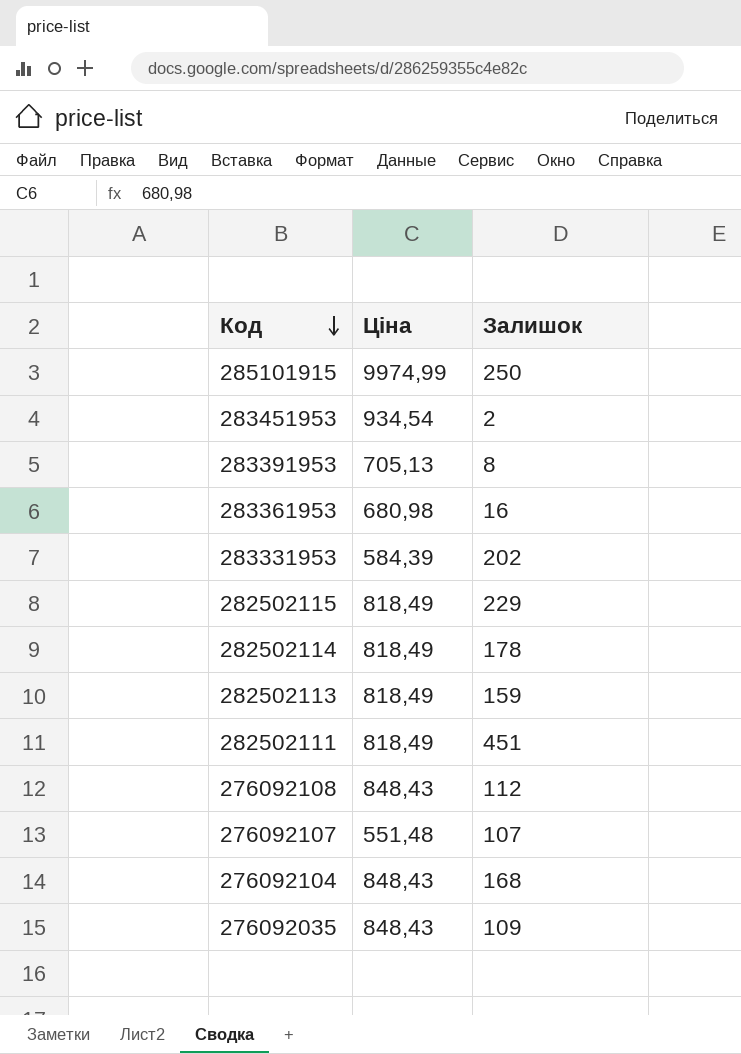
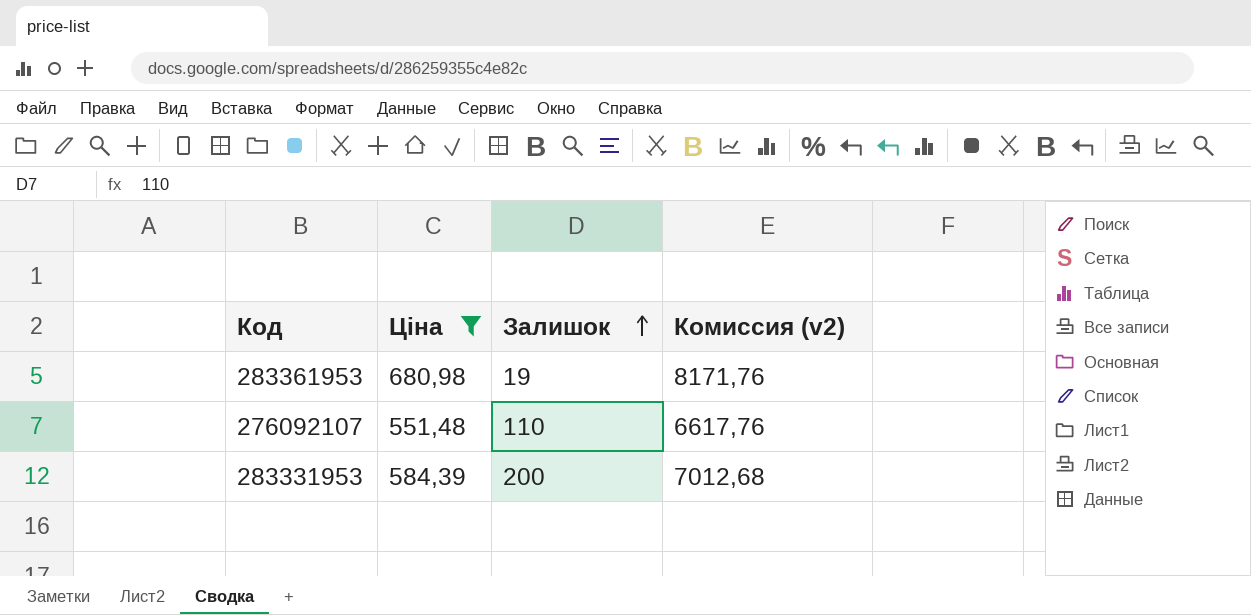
filter: none -> Ціна <= 680,98
row order: Код descending -> Залишок ascending
column Комиссия (v2) | formula: none -> [Ціна] * 12
283361953 | Залишок: 16 -> 19
276092107 | Залишок: 107 -> 110
283331953 | Залишок: 202 -> 200

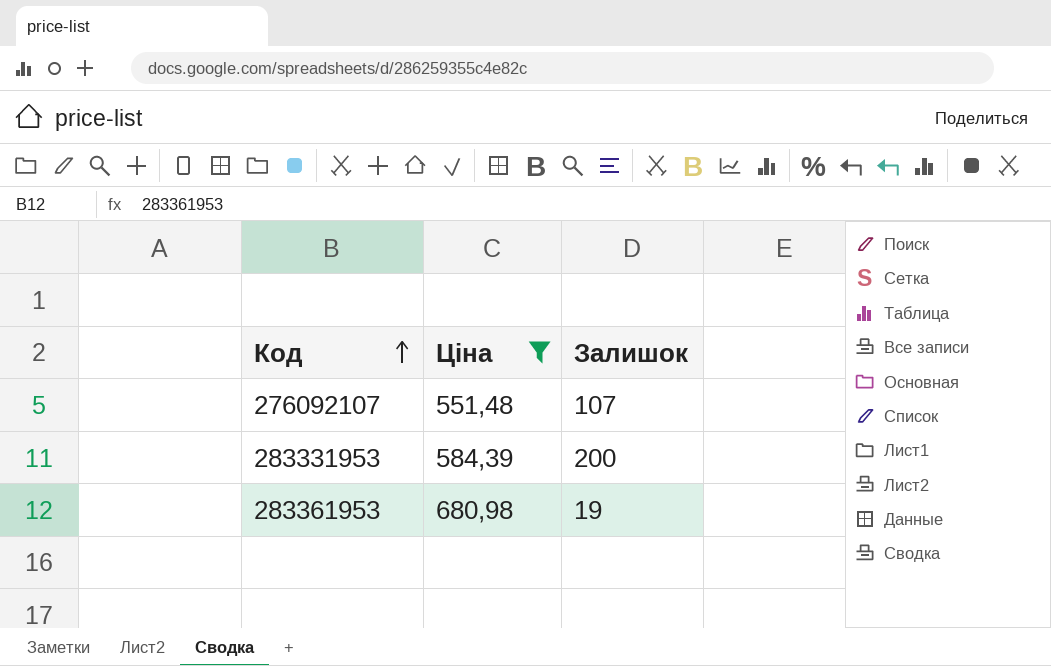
row order: Залишок ascending -> Код ascending
column Комиссия (v2) | formula: [Ціна] * 12 -> none
276092107 | Залишок: 110 -> 107

